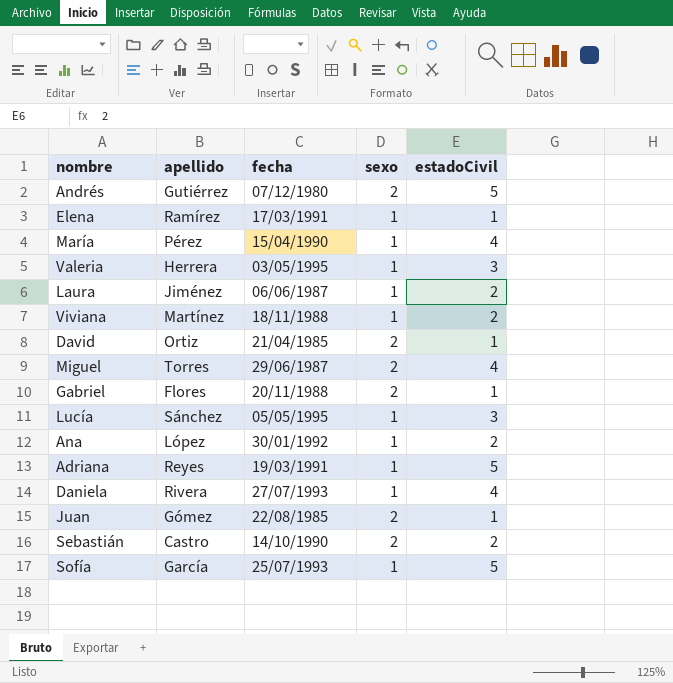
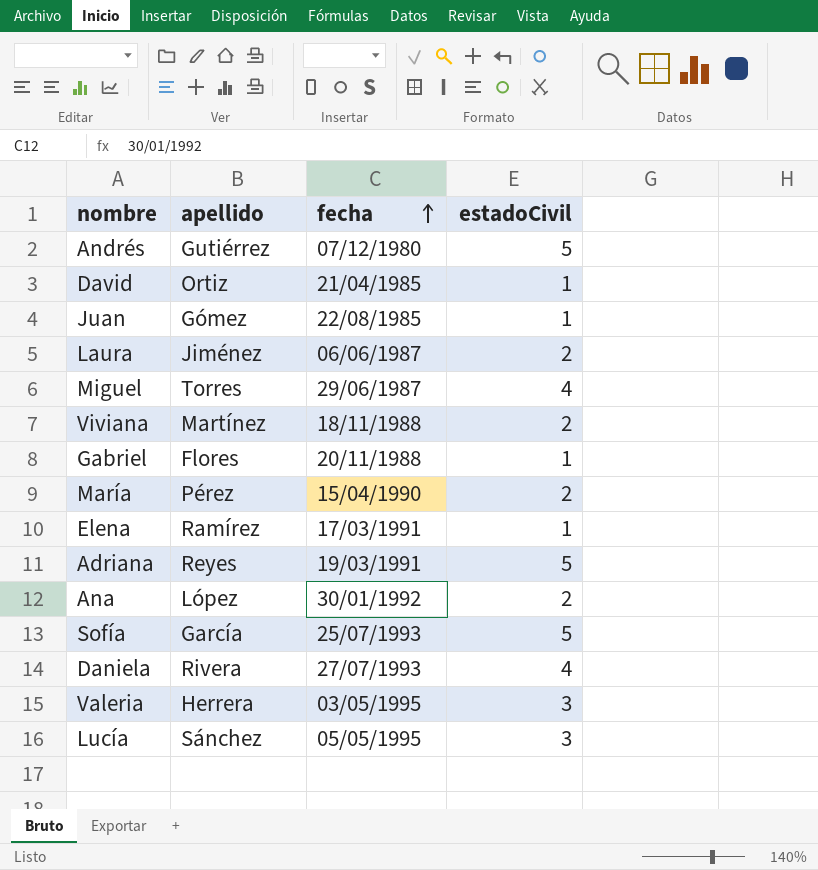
row order: none -> fecha ascending
column sexo | position: 4 -> none
row Sebastián: Castro | 14/10/1990 | 2 | 2 -> none
María | estadoCivil: 4 -> 2

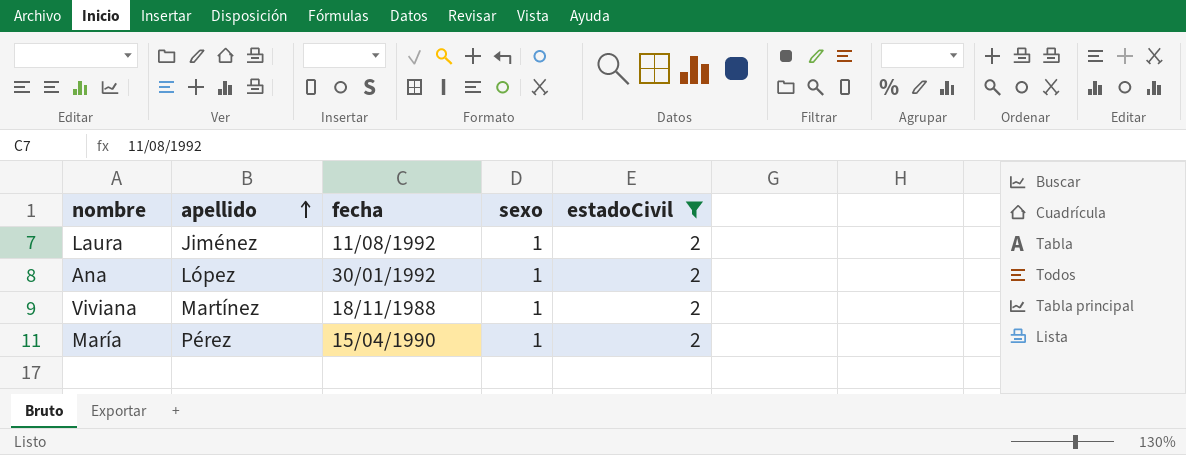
filter: none -> estadoCivil = 2
row order: fecha ascending -> apellido ascending
column sexo | position: none -> 4
Laura | fecha: 06/06/1987 -> 11/08/1992

